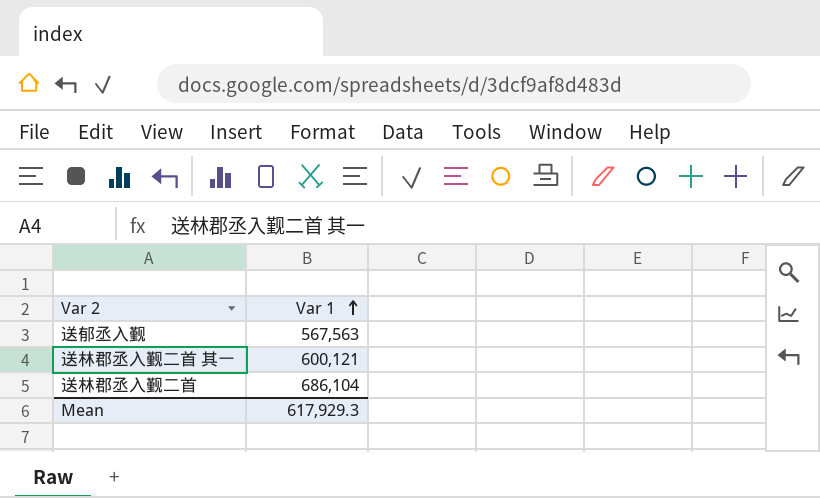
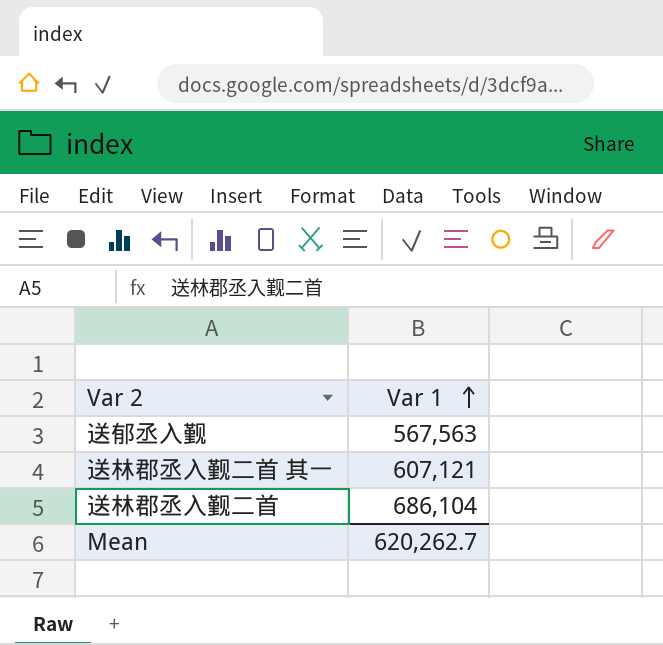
送林郡丞入觐二首 其一 | Var 1: 600,121 -> 607,121
Mean | Var 1: 617,929.3 -> 620,262.7

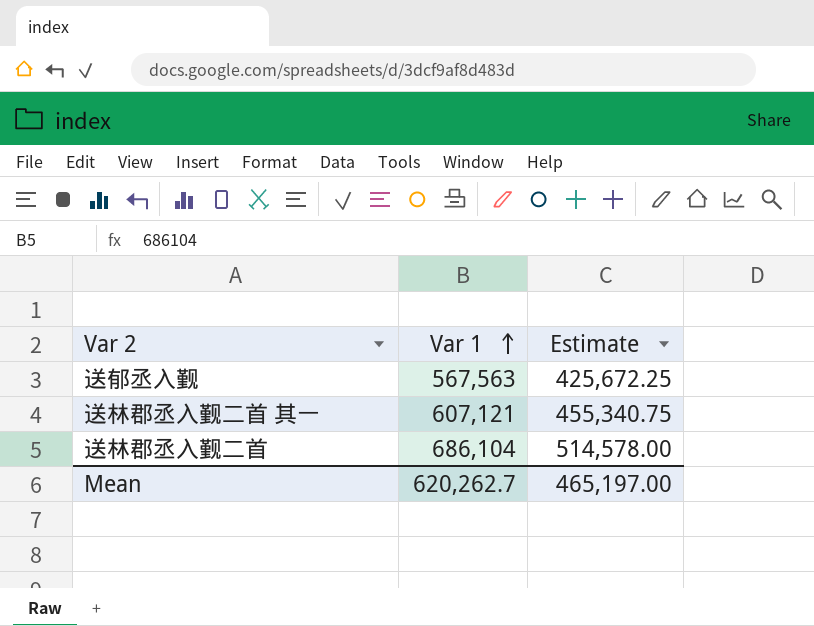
column Estimate | formula: none -> [Var 1] * 0.75

